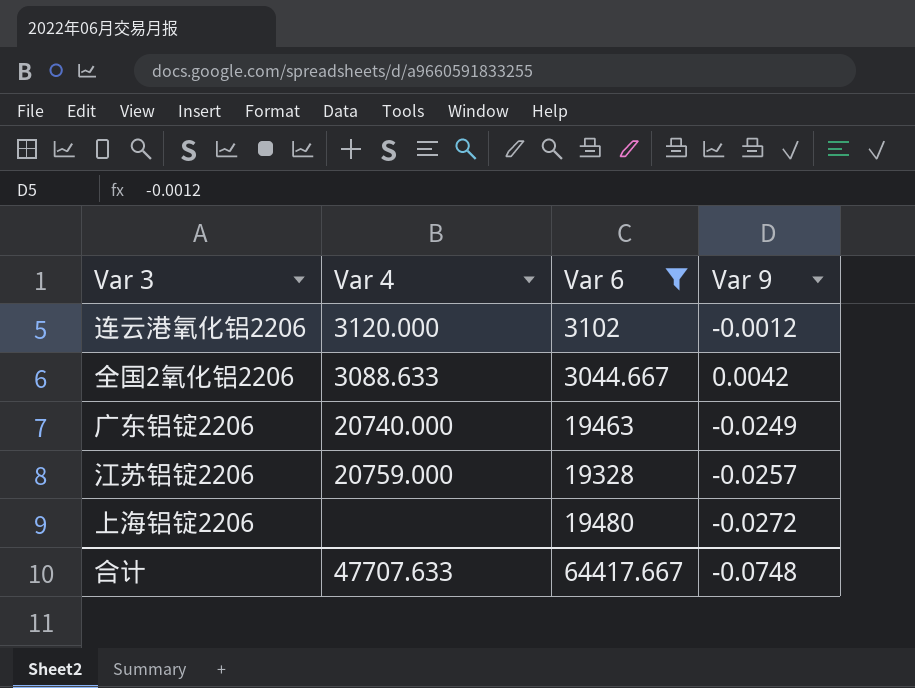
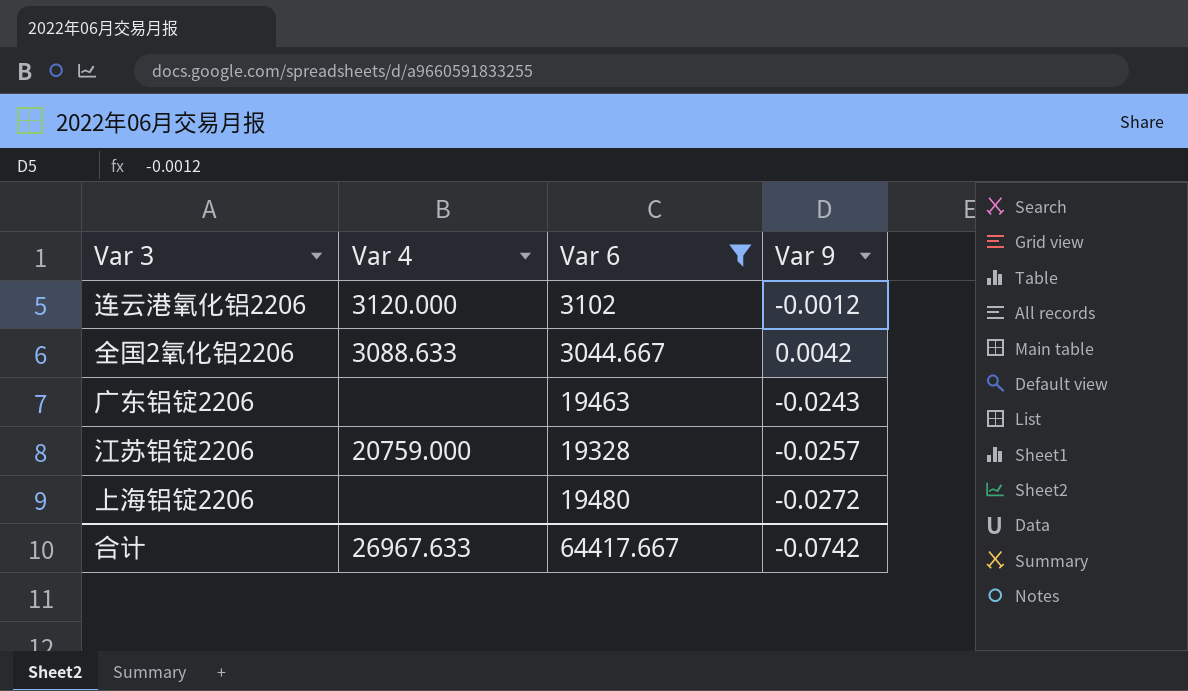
广东铝锭2206 | Var 4: 20740.000 -> none
广东铝锭2206 | Var 9: -0.0249 -> -0.0243
合计 | Var 4: 47707.633 -> 26967.633
合计 | Var 9: -0.0748 -> -0.0742

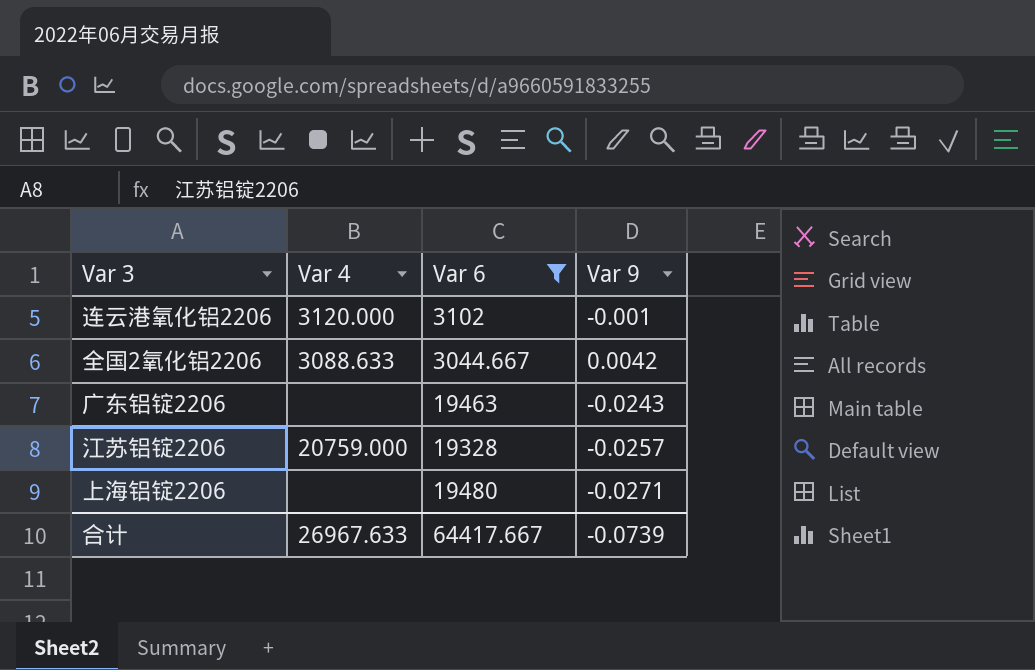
连云港氧化铝2206 | Var 9: -0.0012 -> -0.001
上海铝锭2206 | Var 9: -0.0272 -> -0.0271
合计 | Var 9: -0.0742 -> -0.0739

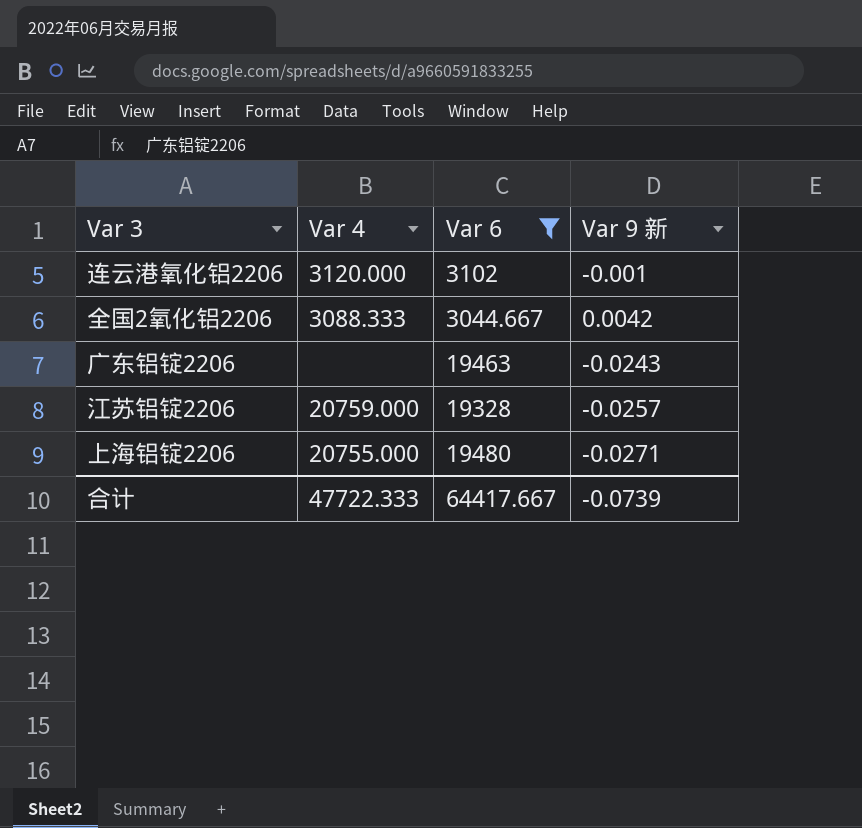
column name: Var 9 -> Var 9 新
全国2氧化铝2206 | Var 4: 3088.633 -> 3088.333
上海铝锭2206 | Var 4: none -> 20755.000
合计 | Var 4: 26967.633 -> 47722.333

